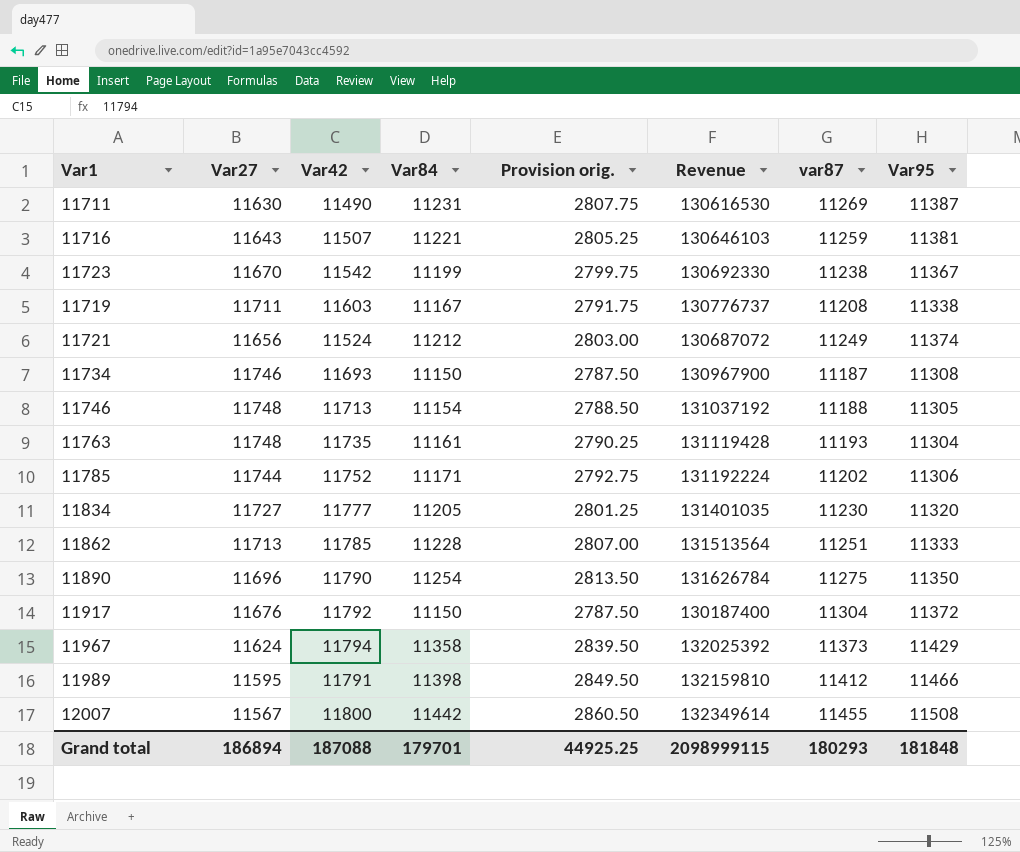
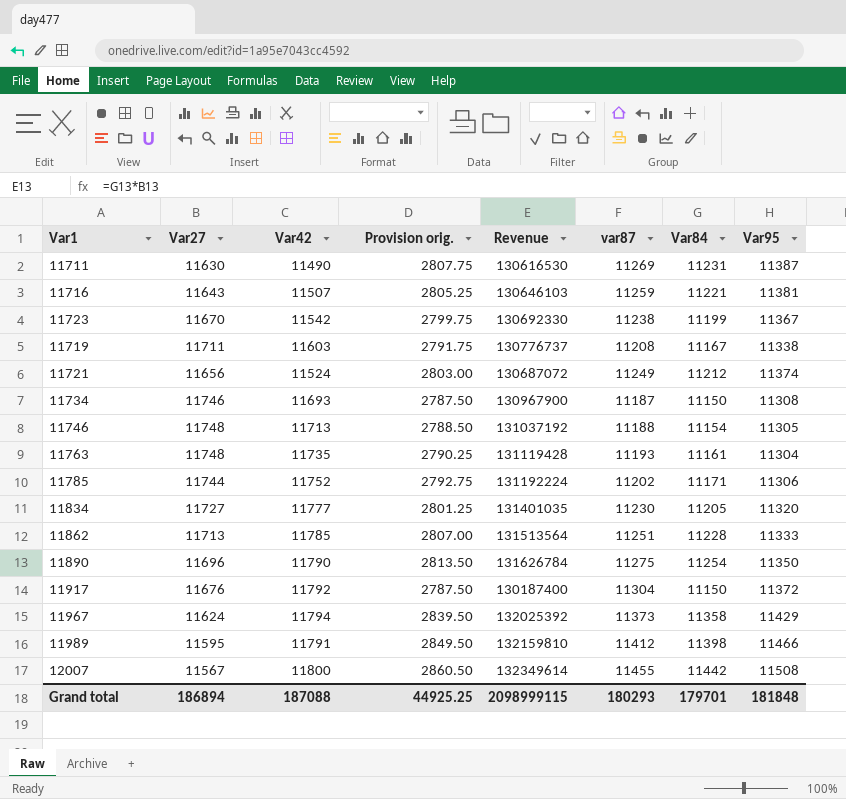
column Var84 | position: 4 -> 7

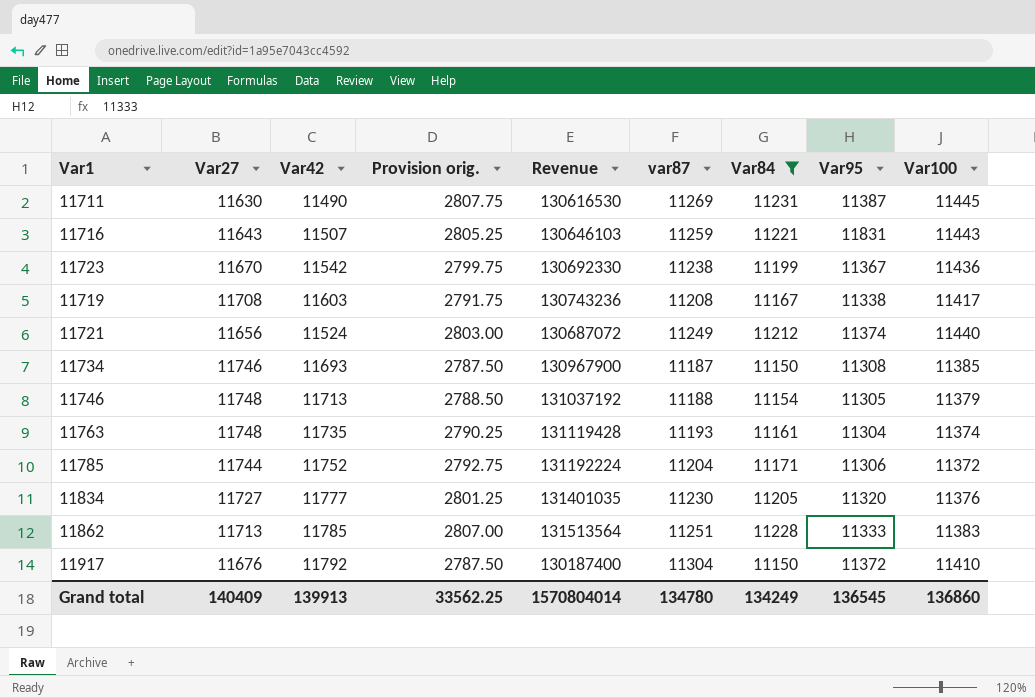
filter: none -> Var84 <= 11231
column Var100 | position: none -> 9
11716 | Var95: 11381 -> 11831
11719 | Var27: 11711 -> 11708
11719 | Revenue: 130776737 -> 130743236
11785 | var87: 11202 -> 11204
Grand total | Var27: 186894 -> 140409
Grand total | Var42: 187088 -> 139913
Grand total | Provision orig.: 44925.25 -> 33562.25
Grand total | Revenue: 2098999115 -> 1570804014
Grand total | var87: 180293 -> 134780
Grand total | Var84: 179701 -> 134249
Grand total | Var95: 181848 -> 136545

